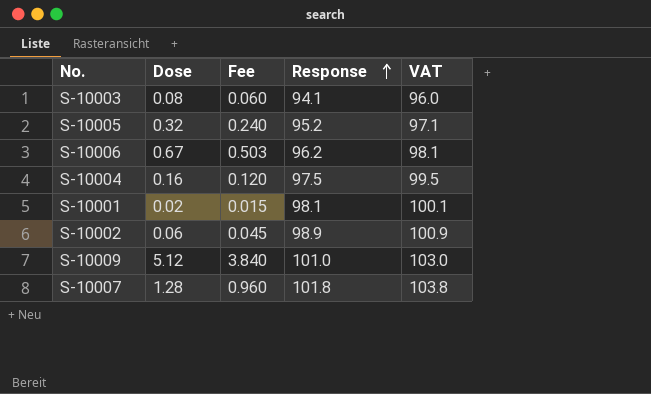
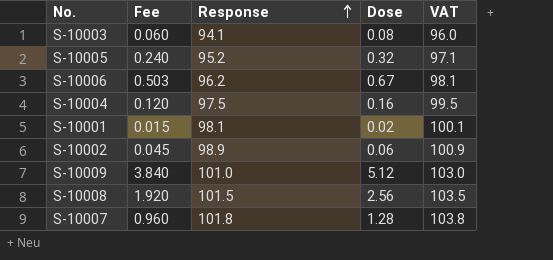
column Dose | position: 2 -> 4
row S-10008: none -> 1.920 | 101.5 | 2.56 | 103.5

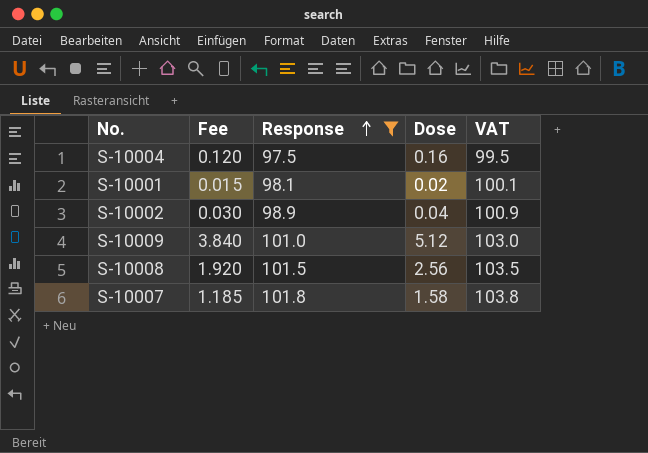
filter: none -> Response >= 97.5
S-10002 | Fee: 0.045 -> 0.030
S-10002 | Dose: 0.06 -> 0.04
S-10007 | Fee: 0.960 -> 1.185
S-10007 | Dose: 1.28 -> 1.58

